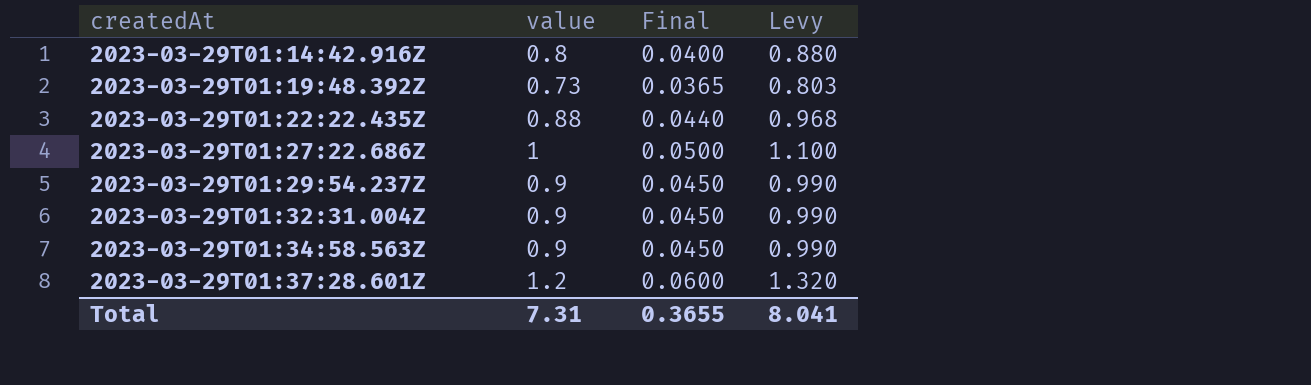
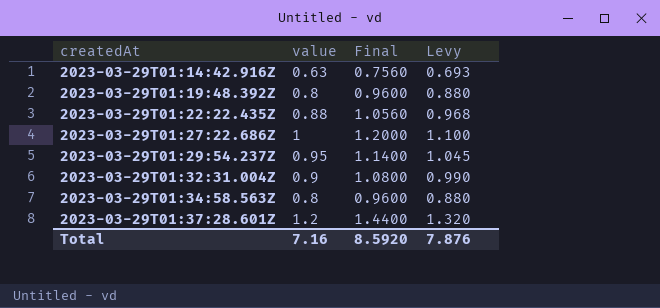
column Final | formula: [value] * 0.05 -> [value] * 1.2
2023-03-29T01:14:42.916Z | value: 0.8 -> 0.63
2023-03-29T01:14:42.916Z | Levy: 0.880 -> 0.693
2023-03-29T01:19:48.392Z | value: 0.73 -> 0.8
2023-03-29T01:19:48.392Z | Levy: 0.803 -> 0.880
2023-03-29T01:29:54.237Z | value: 0.9 -> 0.95
2023-03-29T01:29:54.237Z | Levy: 0.990 -> 1.045
2023-03-29T01:34:58.563Z | value: 0.9 -> 0.8
2023-03-29T01:34:58.563Z | Levy: 0.990 -> 0.880
Total | value: 7.31 -> 7.16
Total | Final: 0.3655 -> 8.5920
Total | Levy: 8.041 -> 7.876

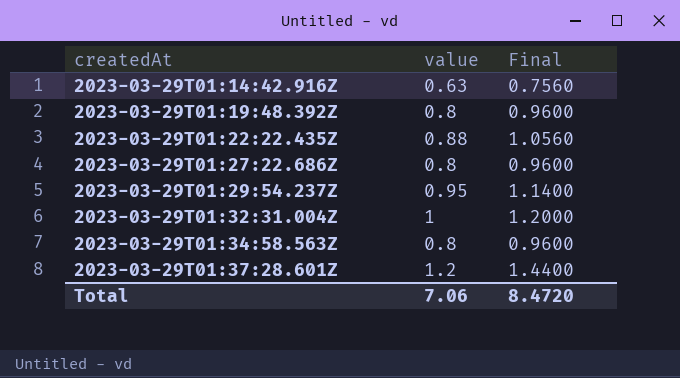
column Levy | formula: [value] * 1.1 -> none
2023-03-29T01:27:22.686Z | value: 1 -> 0.8
2023-03-29T01:27:22.686Z | Final: 1.2000 -> 0.9600
2023-03-29T01:32:31.004Z | value: 0.9 -> 1
2023-03-29T01:32:31.004Z | Final: 1.0800 -> 1.2000
Total | value: 7.16 -> 7.06
Total | Final: 8.5920 -> 8.4720

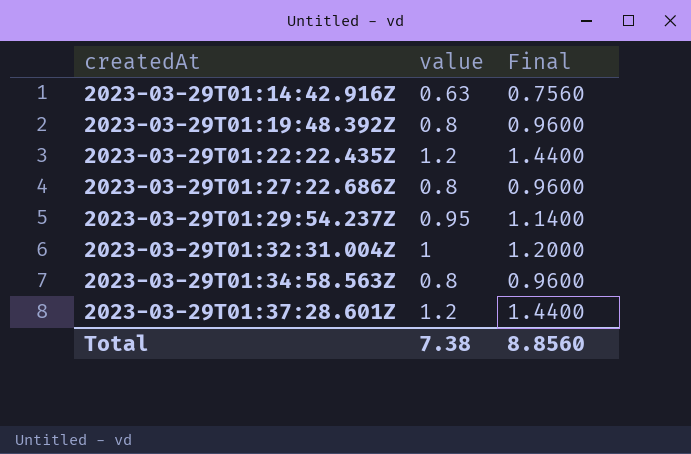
2023-03-29T01:22:22.435Z | value: 0.88 -> 1.2
2023-03-29T01:22:22.435Z | Final: 1.0560 -> 1.4400
Total | value: 7.06 -> 7.38
Total | Final: 8.4720 -> 8.8560

